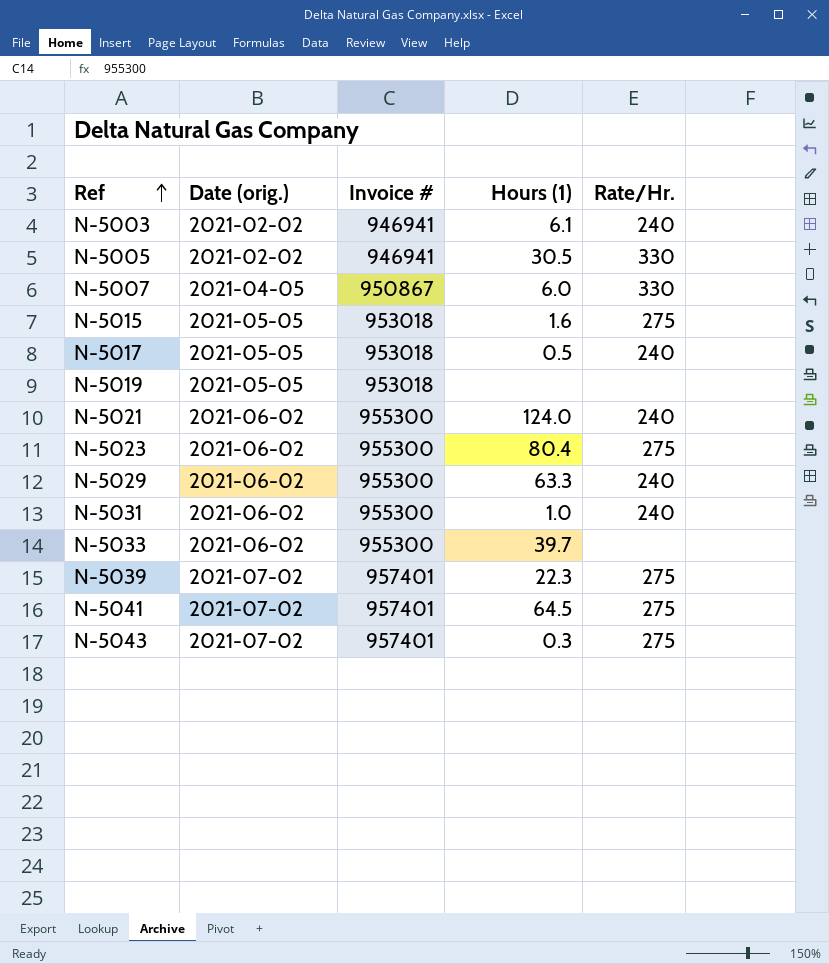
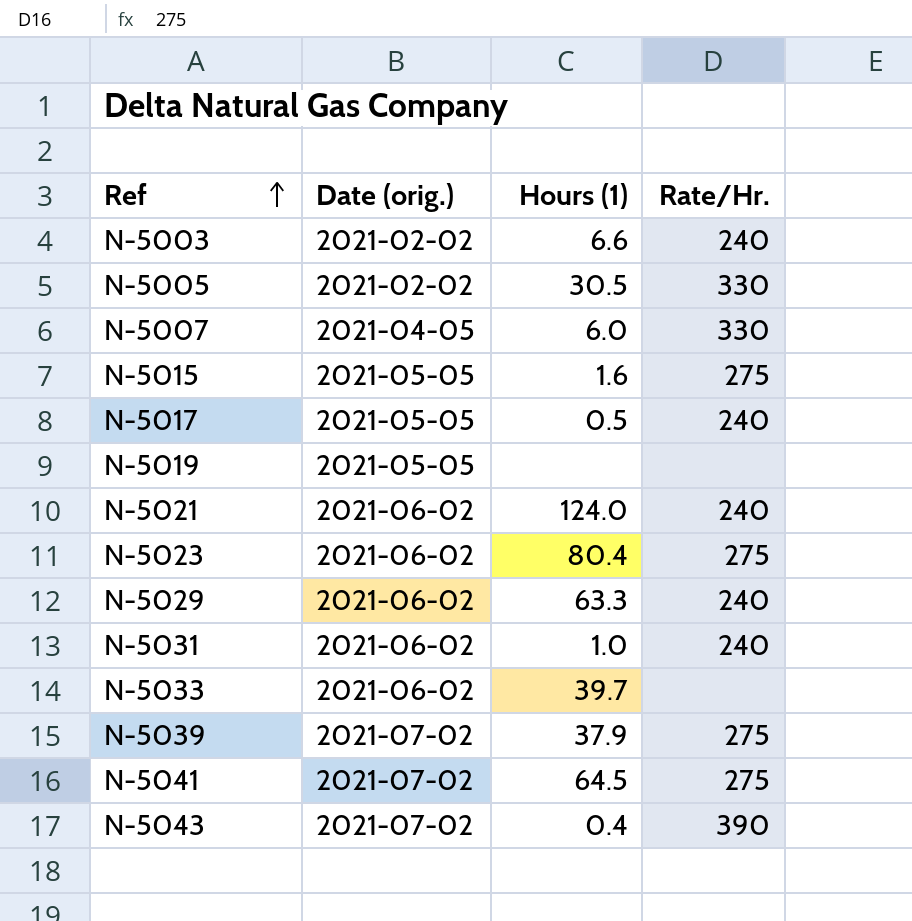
column Invoice # | position: 3 -> none
N-5003 | Hours (1): 6.1 -> 6.6
N-5039 | Hours (1): 22.3 -> 37.9
N-5043 | Hours (1): 0.3 -> 0.4
N-5043 | Rate/Hr.: 275 -> 390

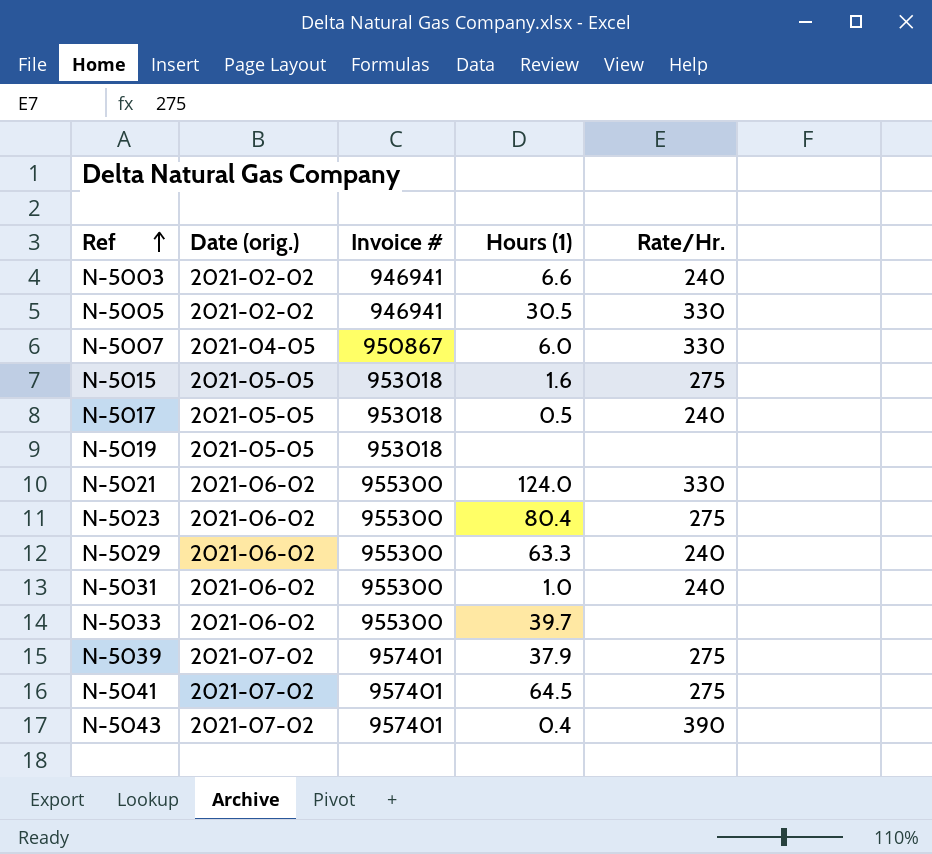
column Invoice # | position: none -> 3
N-5021 | Rate/Hr.: 240 -> 330

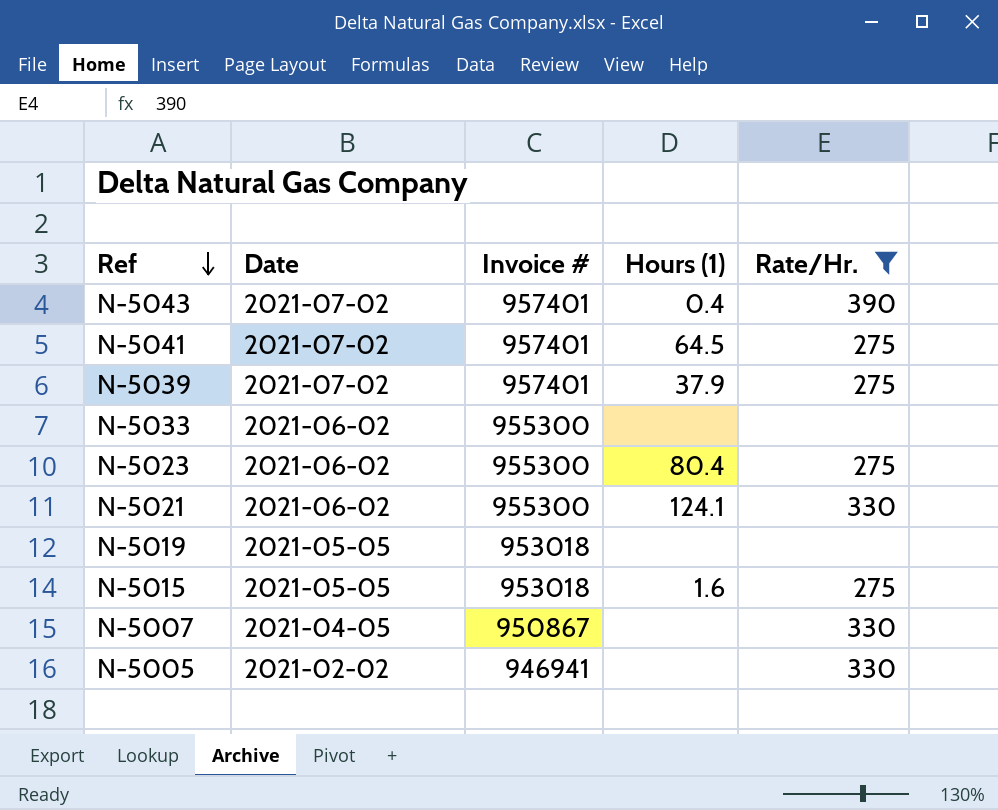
filter: none -> Rate/Hr. != 240
row order: Ref ascending -> Ref descending
column name: Date (orig.) -> Date
N-5033 | Hours (1): 39.7 -> none
N-5021 | Hours (1): 124.0 -> 124.1
N-5007 | Hours (1): 6.0 -> none
N-5005 | Hours (1): 30.5 -> none

